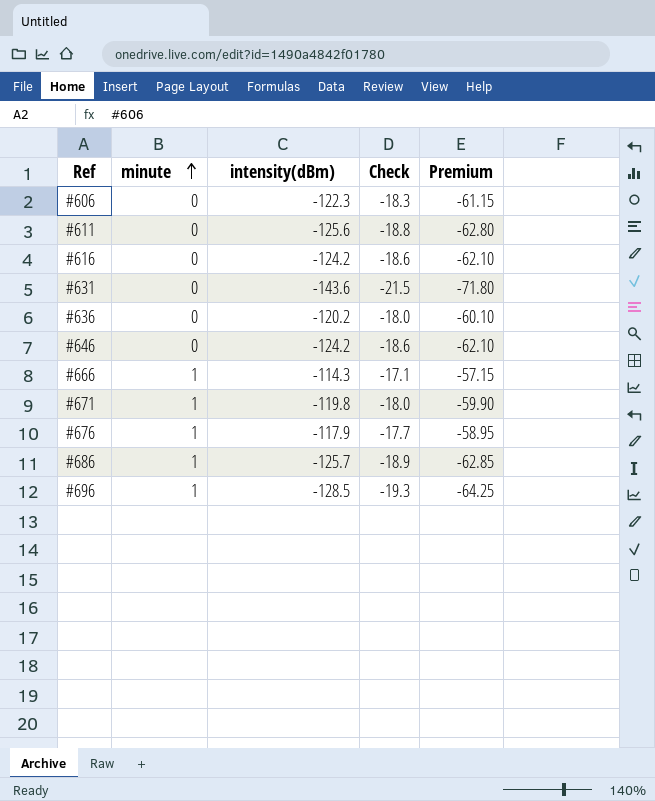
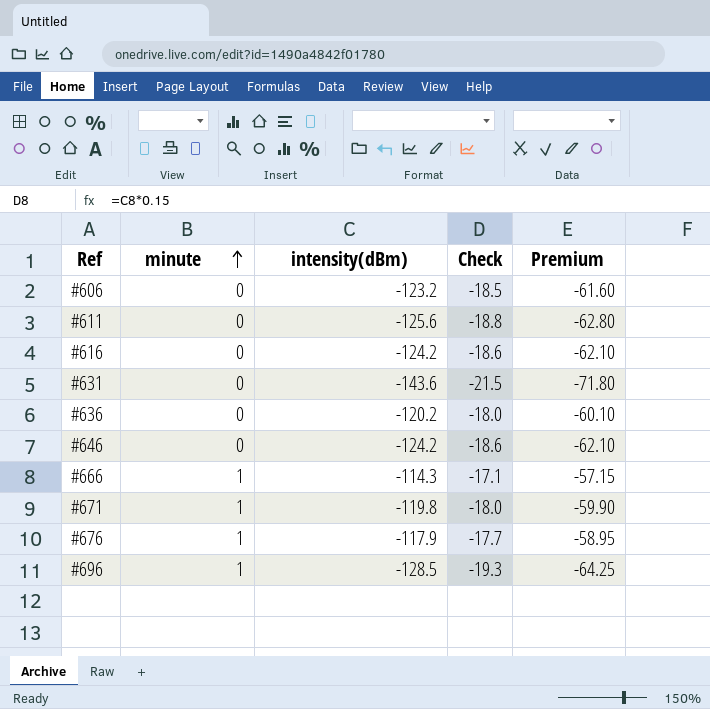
row #686: 1 | -125.7 | -18.9 | -62.85 -> none
#606 | intensity(dBm): -122.3 -> -123.2
#606 | Check: -18.3 -> -18.5
#606 | Premium: -61.15 -> -61.60

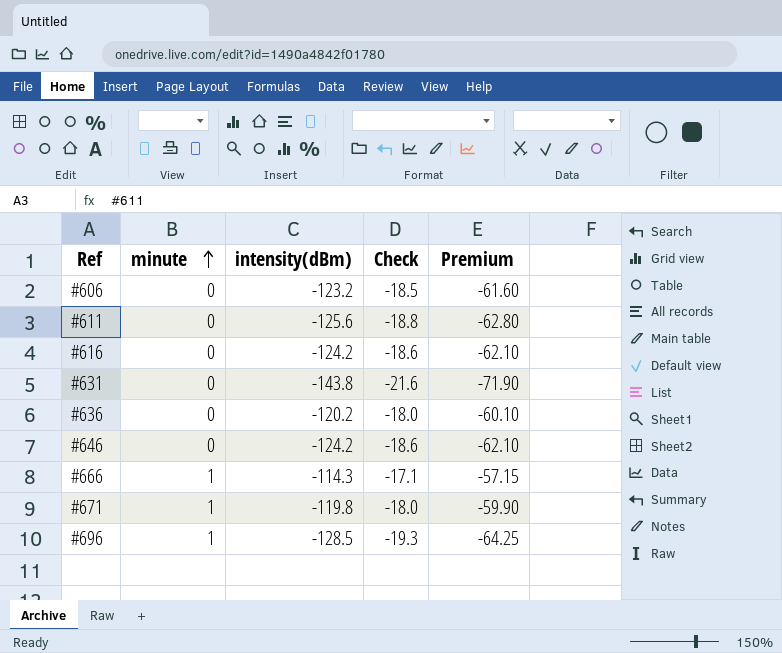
row #676: 1 | -117.9 | -17.7 | -58.95 -> none
#631 | intensity(dBm): -143.6 -> -143.8
#631 | Check: -21.5 -> -21.6
#631 | Premium: -71.80 -> -71.90

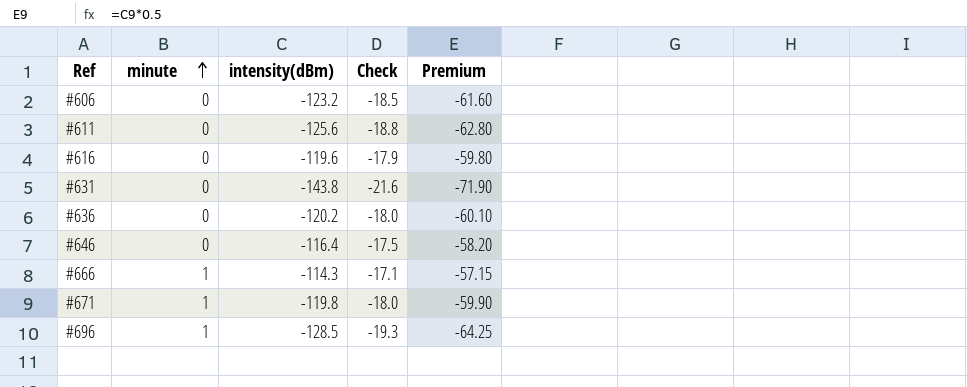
#616 | intensity(dBm): -124.2 -> -119.6
#616 | Check: -18.6 -> -17.9
#616 | Premium: -62.10 -> -59.80
#646 | intensity(dBm): -124.2 -> -116.4
#646 | Check: -18.6 -> -17.5
#646 | Premium: -62.10 -> -58.20

